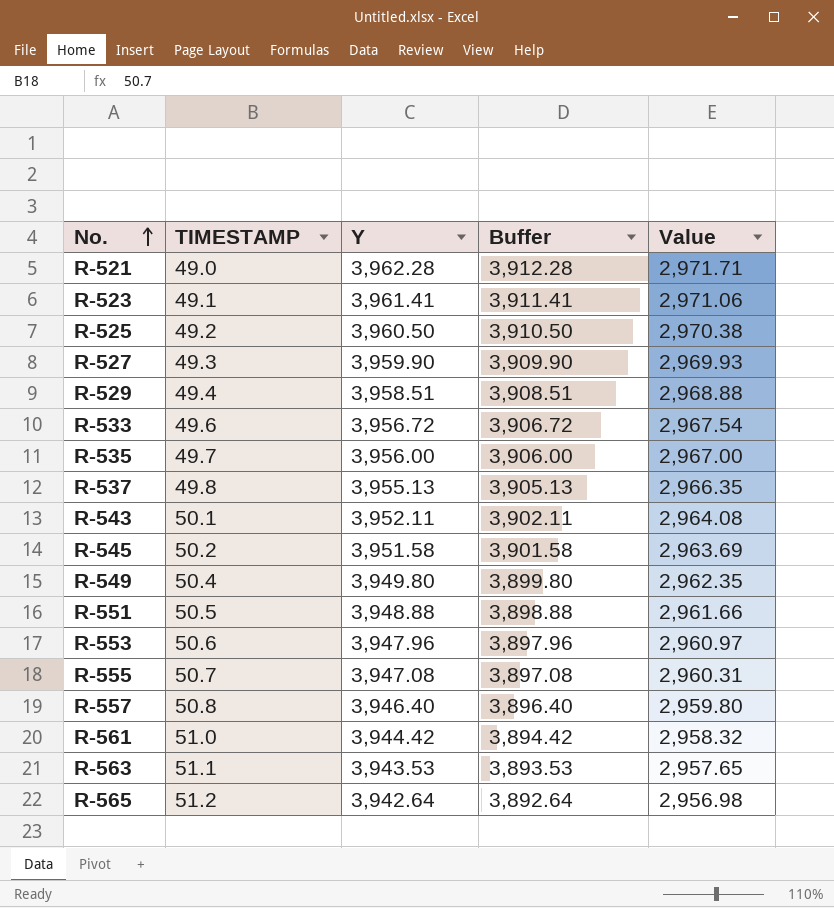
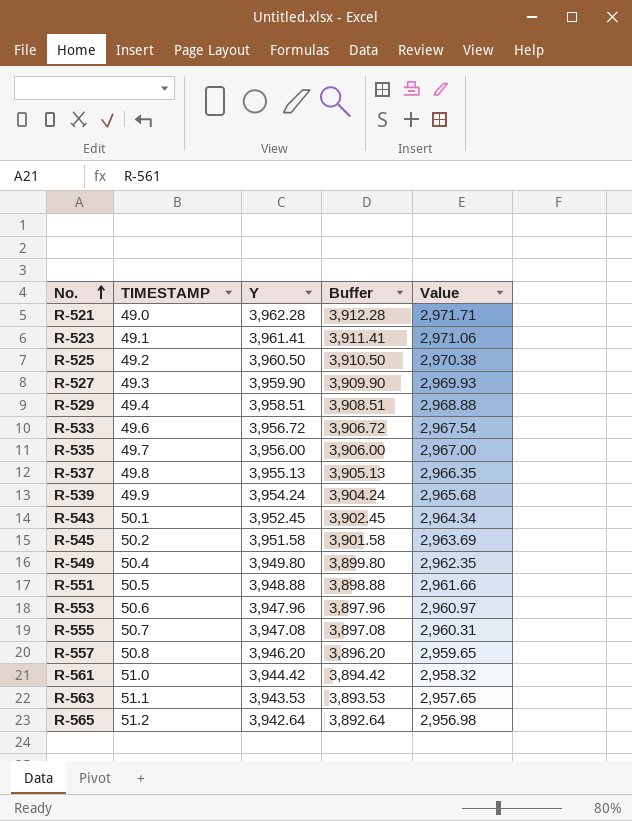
row R-539: none -> 49.9 | 3,954.24 | 3,904.24 | 2,965.68
R-543 | Y: 3,952.11 -> 3,952.45
R-543 | Buffer: 3,902.11 -> 3,902.45
R-543 | Value: 2,964.08 -> 2,964.34
R-557 | Y: 3,946.40 -> 3,946.20
R-557 | Buffer: 3,896.40 -> 3,896.20
R-557 | Value: 2,959.80 -> 2,959.65

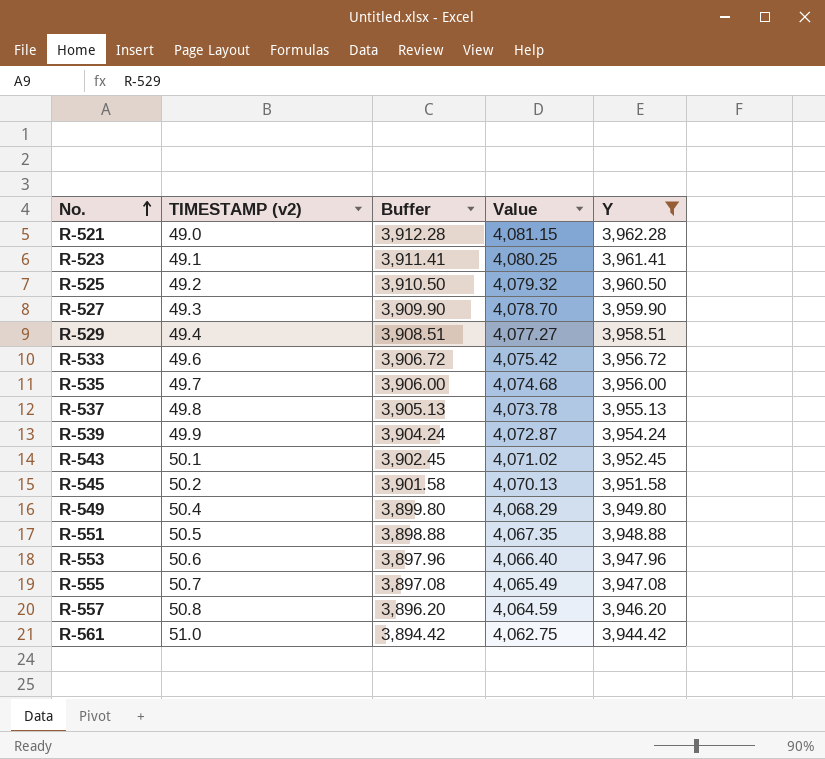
filter: none -> Y >= 3,944.42
column name: TIMESTAMP -> TIMESTAMP (v2)
column Value | formula: [Y] * 0.75 -> [Y] * 1.03
column Y | position: 3 -> 5

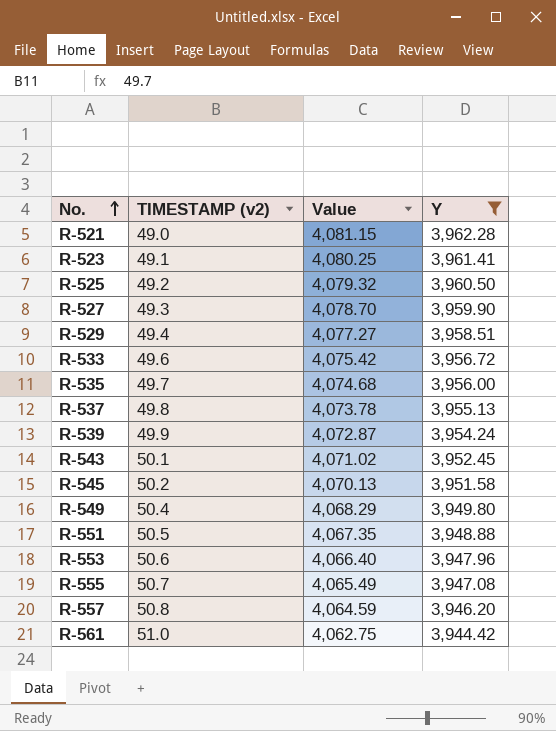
column Buffer | formula: [Y] - 50 -> none

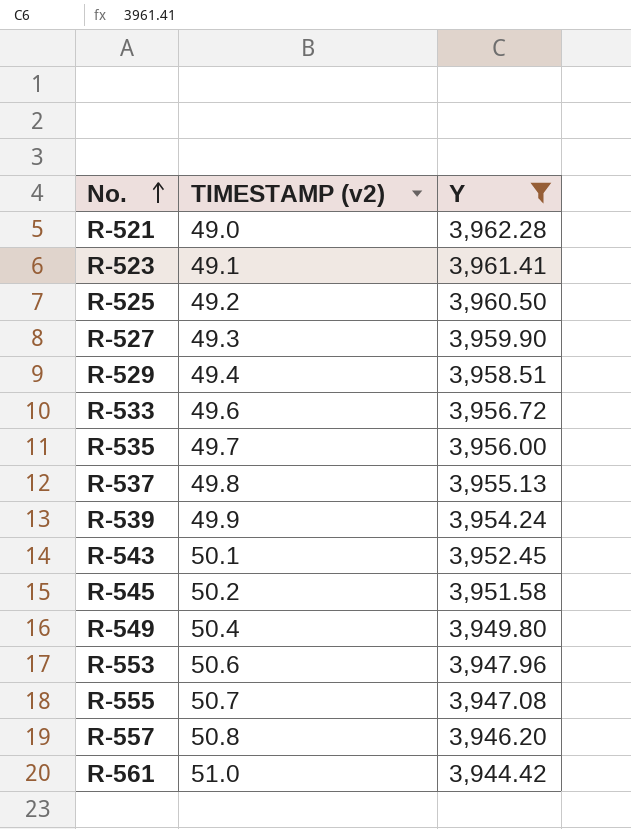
column Value | formula: [Y] * 1.03 -> none
row R-551: 50.5 | 4,067.35 | 3,948.88 -> none

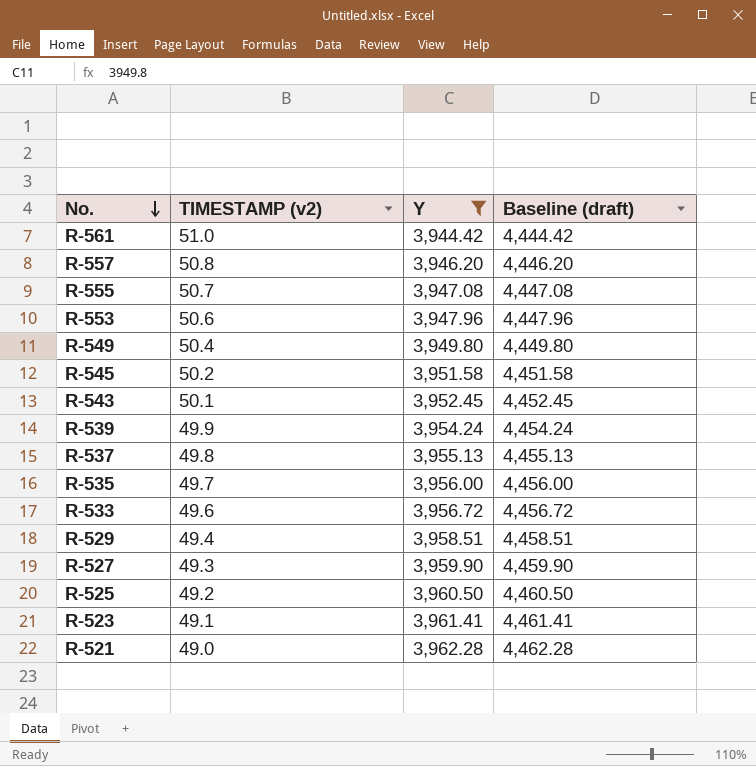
row order: No. ascending -> No. descending
column Baseline (draft) | formula: none -> [Y] + 500

